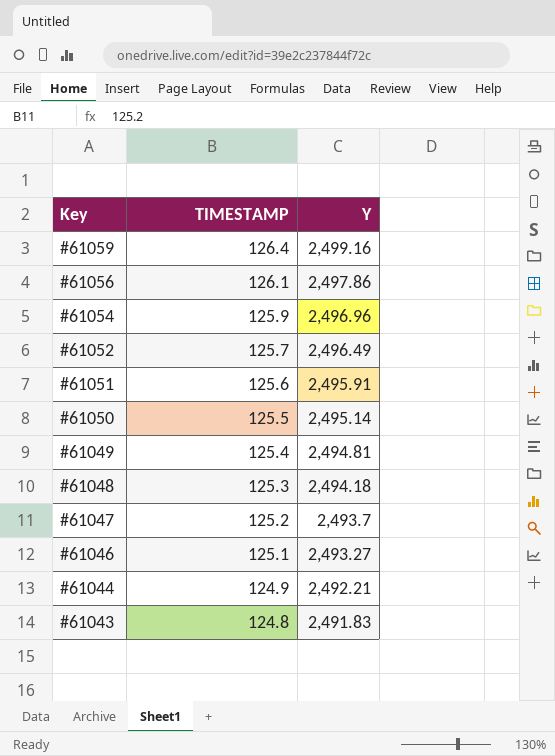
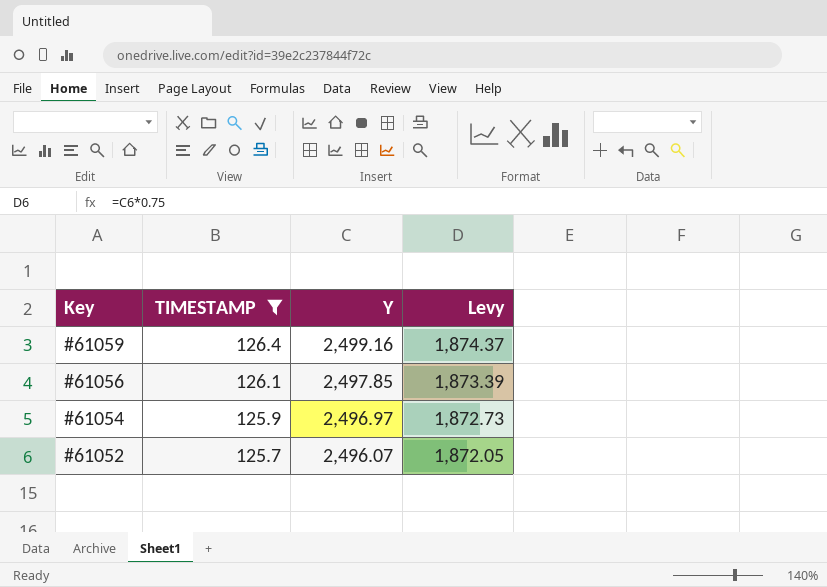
filter: none -> TIMESTAMP >= 125.7
column Levy | formula: none -> [Y] * 0.75
#61056 | Y: 2,497.86 -> 2,497.85
#61054 | Y: 2,496.96 -> 2,496.97
#61052 | Y: 2,496.49 -> 2,496.07

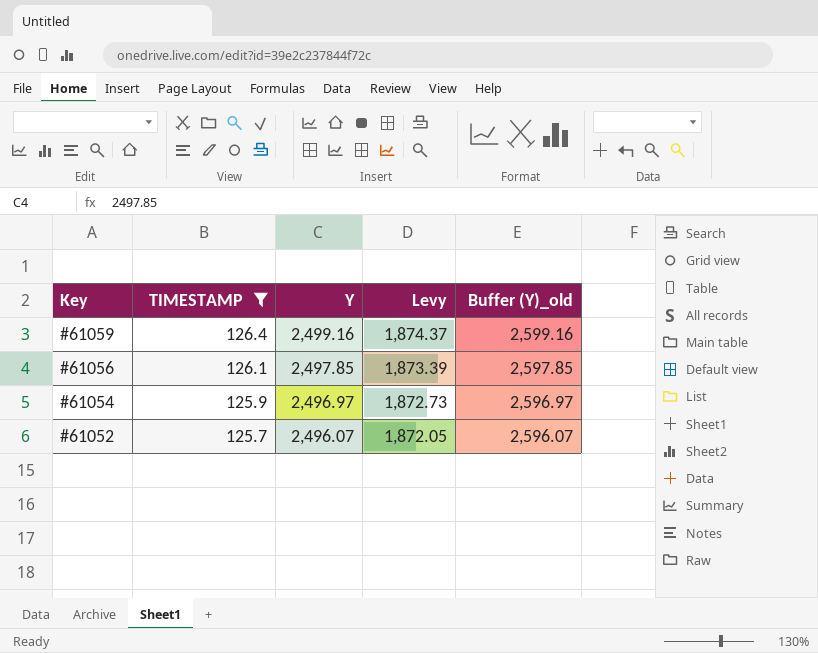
column Buffer (Y)_old | formula: none -> [Y] + 100

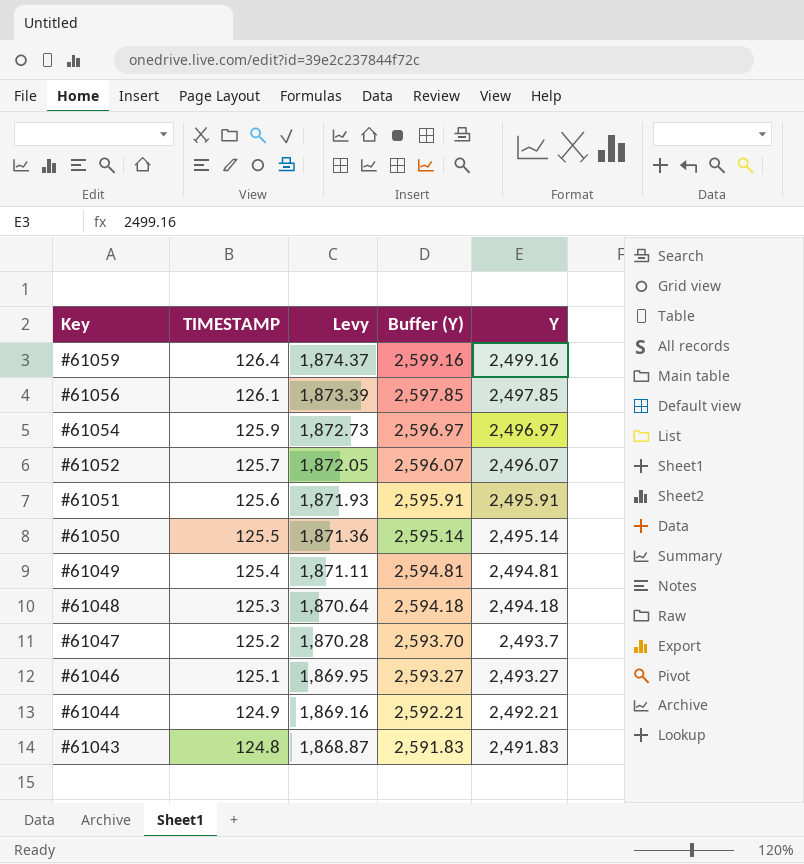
filter: TIMESTAMP >= 125.7 -> none
column name: Buffer (Y)_old -> Buffer (Y)
column Y | position: 3 -> 5

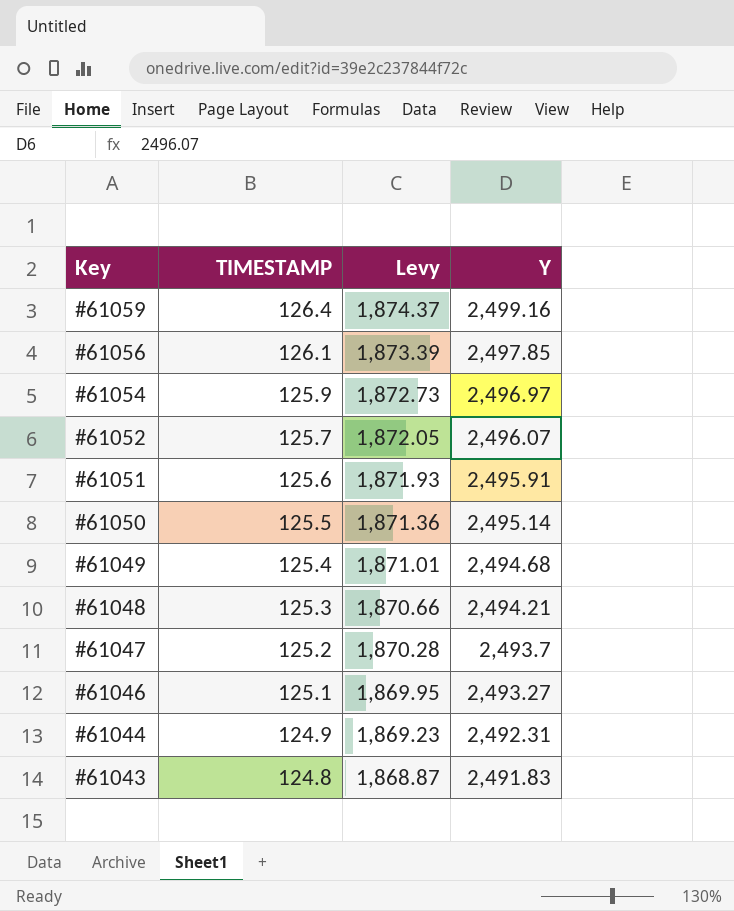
column Buffer (Y) | formula: [Y] + 100 -> none
#61049 | Levy: 1,871.11 -> 1,871.01
#61049 | Y: 2,494.81 -> 2,494.68
#61048 | Levy: 1,870.64 -> 1,870.66
#61048 | Y: 2,494.18 -> 2,494.21
#61044 | Levy: 1,869.16 -> 1,869.23
#61044 | Y: 2,492.21 -> 2,492.31

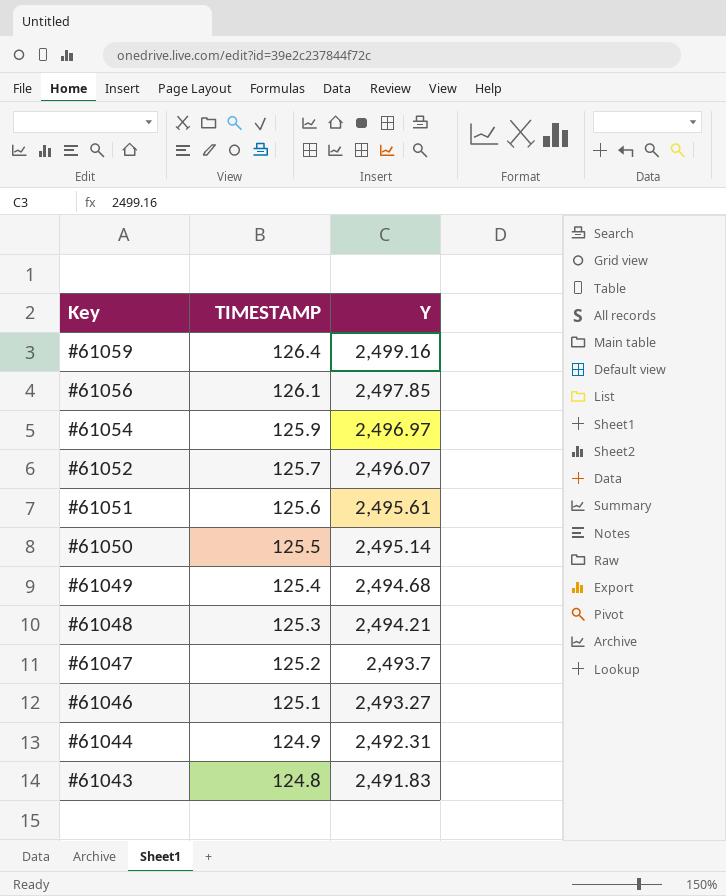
column Levy | formula: [Y] * 0.75 -> none
#61051 | Y: 2,495.91 -> 2,495.61

